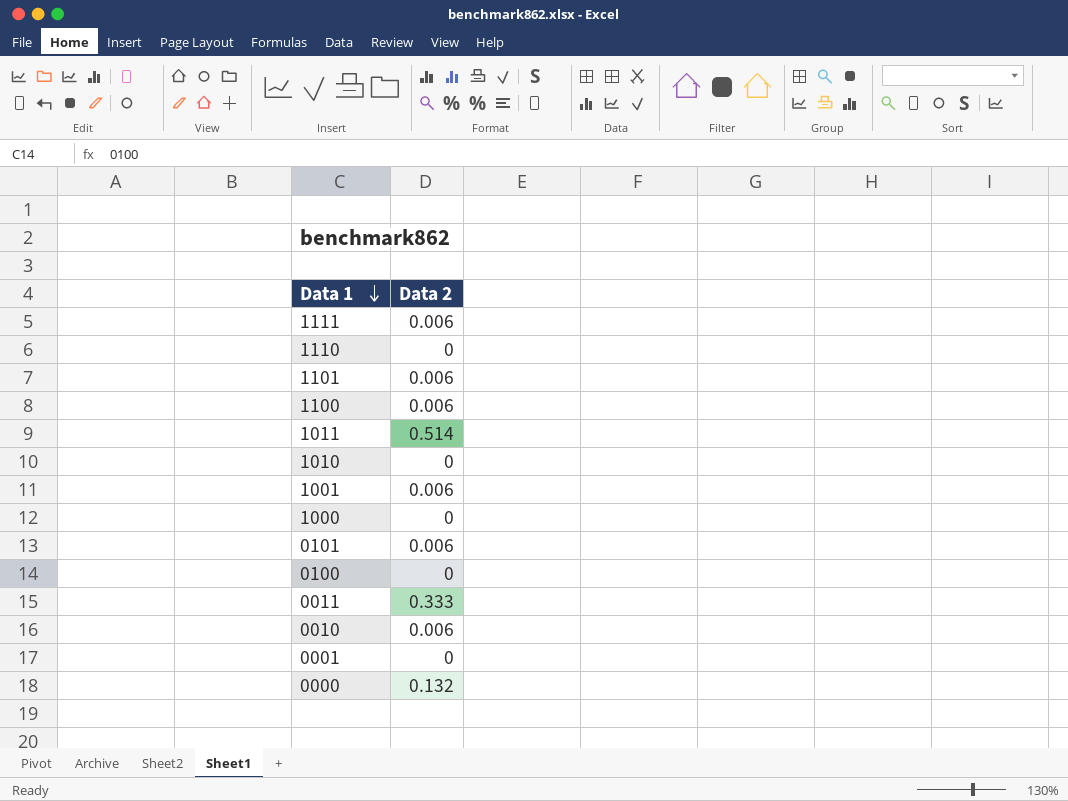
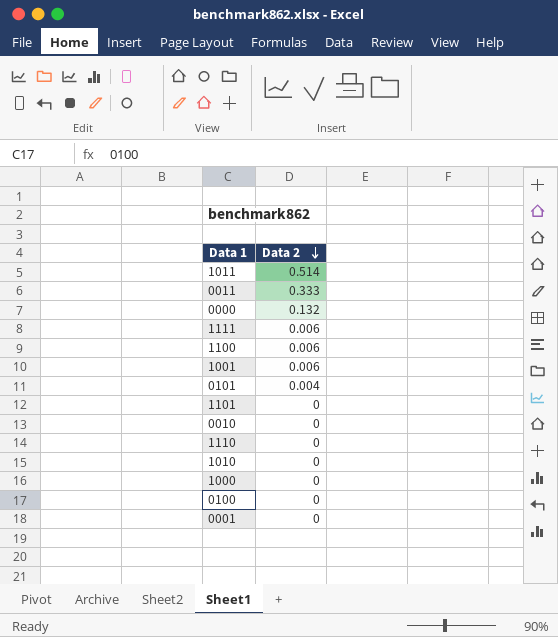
row order: Data 1 descending -> Data 2 descending
0101 | Data 2: 0.006 -> 0.004
1101 | Data 2: 0.006 -> 0
0010 | Data 2: 0.006 -> 0

